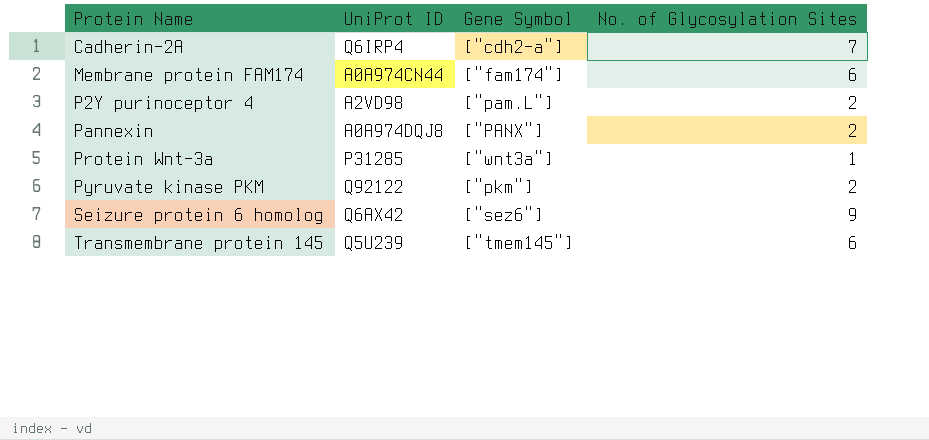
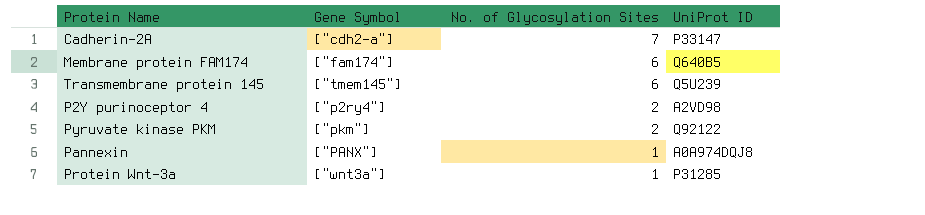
row order: Protein Name ascending -> No. of Glycosylation Sites descending
column UniProt ID | position: 2 -> 4
row Seizure protein 6 homolog: Q6AX42 | ["sez6"] | 9 -> none
Cadherin-2A | UniProt ID: Q6IRP4 -> P33147
Membrane protein FAM174 | UniProt ID: A0A974CN44 -> Q640B5
P2Y purinoceptor 4 | Gene Symbol: ["pam.L"] -> ["p2ry4"]
Pannexin | No. of Glycosylation Sites: 2 -> 1

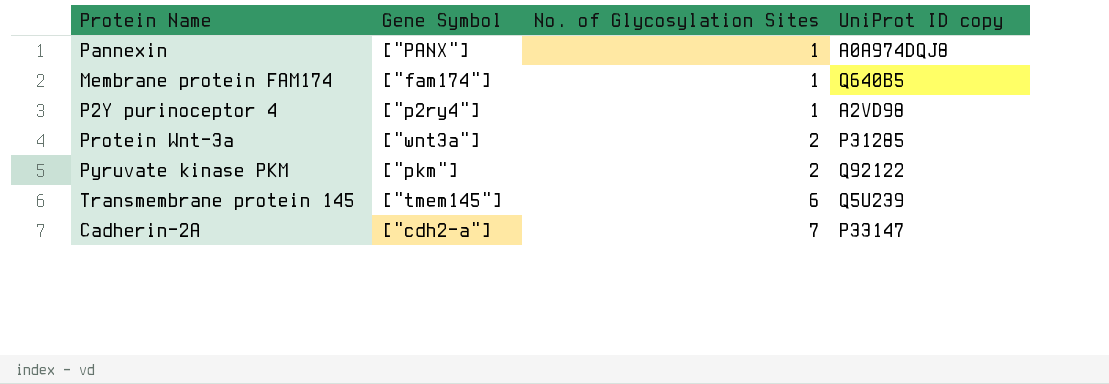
row order: No. of Glycosylation Sites descending -> No. of Glycosylation Sites ascending
column name: UniProt ID -> UniProt ID copy
Membrane protein FAM174 | No. of Glycosylation Sites: 6 -> 1
P2Y purinoceptor 4 | No. of Glycosylation Sites: 2 -> 1
Protein Wnt-3a | No. of Glycosylation Sites: 1 -> 2

